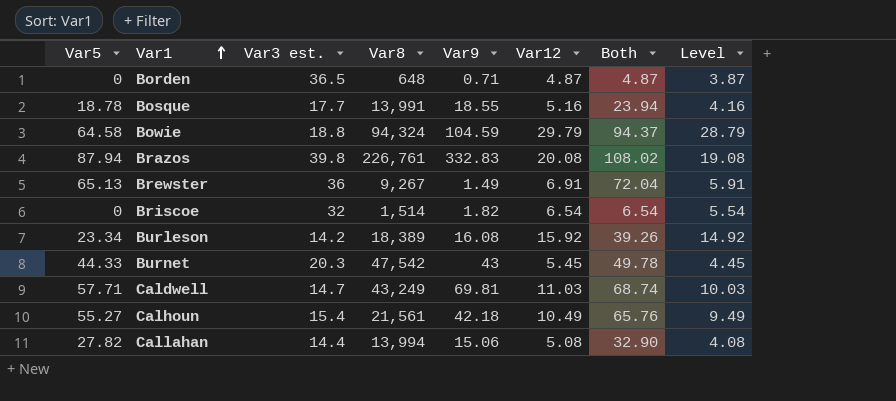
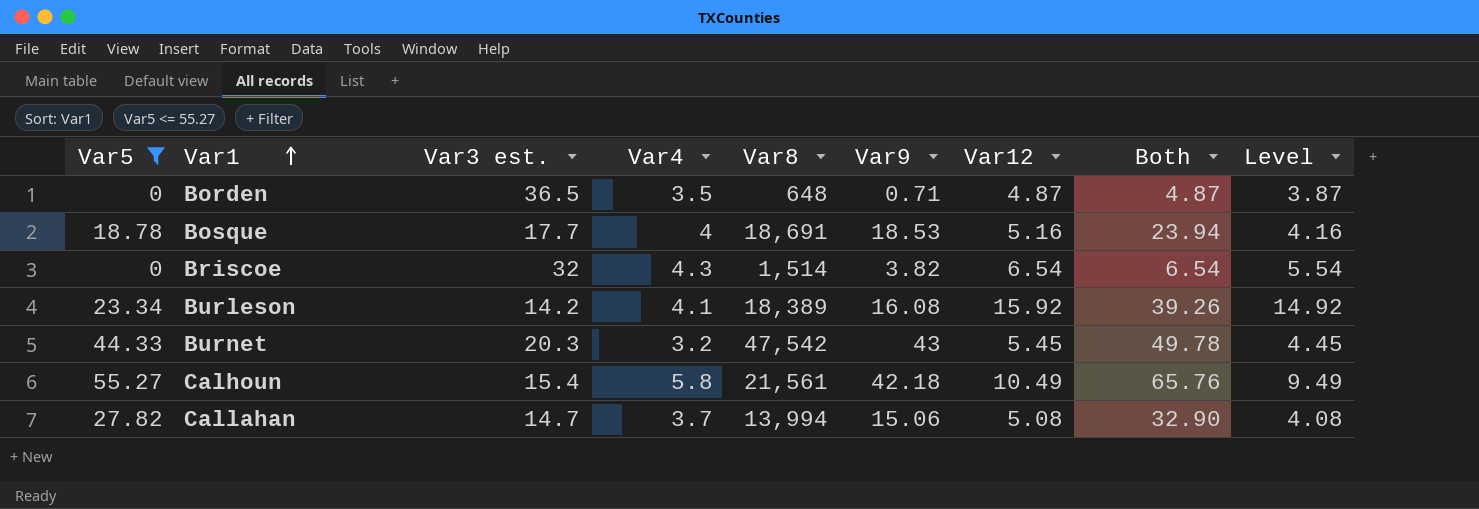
filter: none -> Var5 <= 55.27
column Var4 | position: none -> 4
Bosque | Var8: 13,991 -> 18,691
Bosque | Var9: 18.55 -> 18.53
Briscoe | Var9: 1.82 -> 3.82
Callahan | Var3 est.: 14.4 -> 14.7

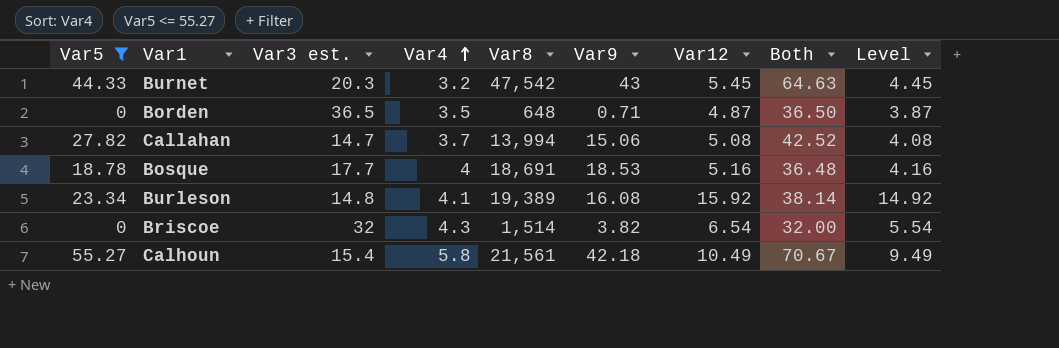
row order: Var1 ascending -> Var4 ascending
column Both | formula: [Var5] + [Var12] -> [Var5] + [Var3 est.]
Burleson | Var3 est.: 14.2 -> 14.8
Burleson | Var8: 18,389 -> 19,389

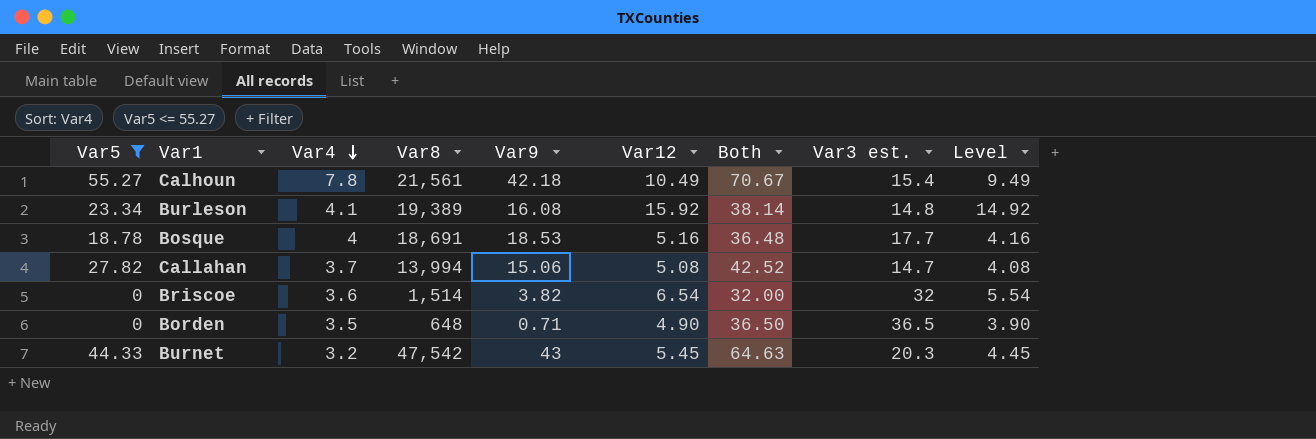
row order: Var4 ascending -> Var4 descending
column Var3 est. | position: 3 -> 8
Calhoun | Var4: 5.8 -> 7.8
Briscoe | Var4: 4.3 -> 3.6
Borden | Var12: 4.87 -> 4.90
Borden | Level: 3.87 -> 3.90

